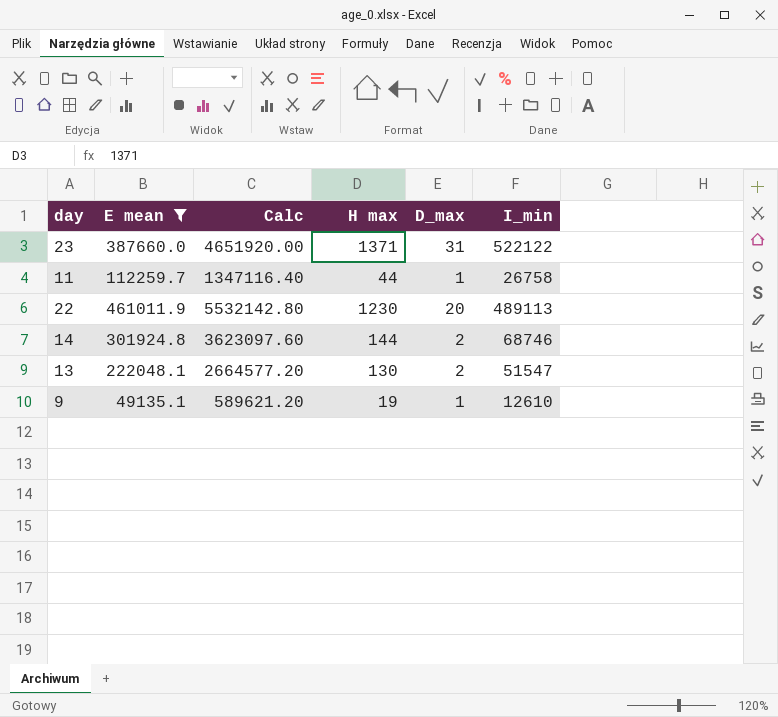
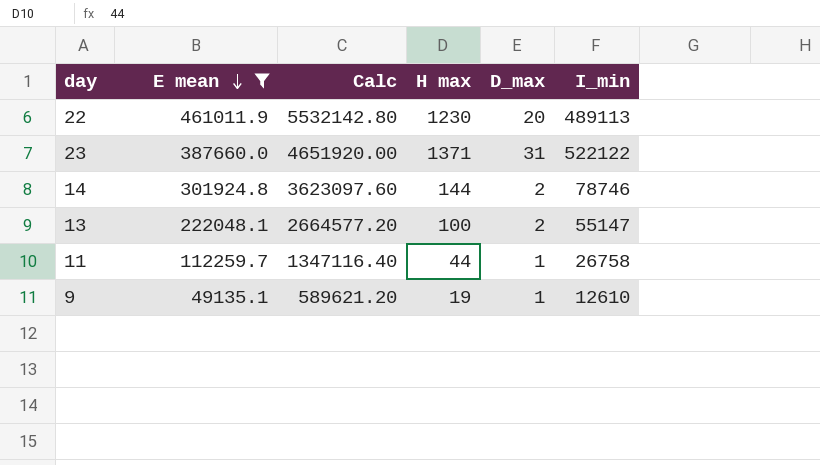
row order: none -> E mean descending
14 | I_min: 68746 -> 78746
13 | H max: 130 -> 100
13 | I_min: 51547 -> 55147

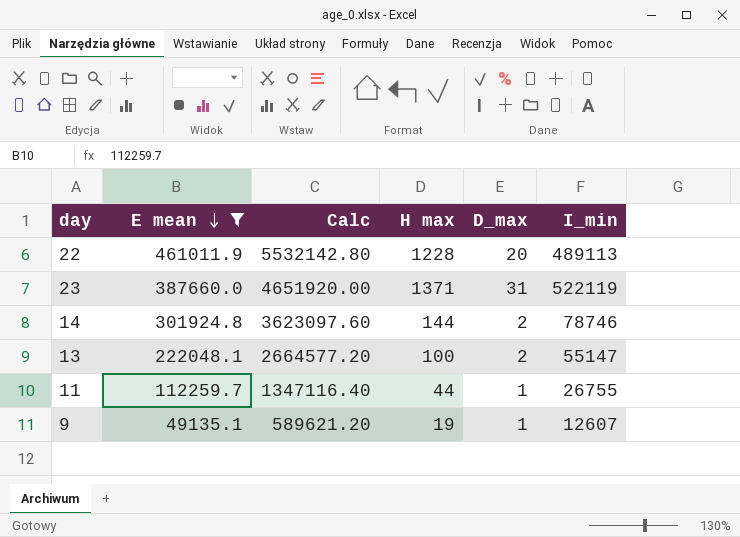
22 | H max: 1230 -> 1228
23 | I_min: 522122 -> 522119
11 | I_min: 26758 -> 26755
9 | I_min: 12610 -> 12607

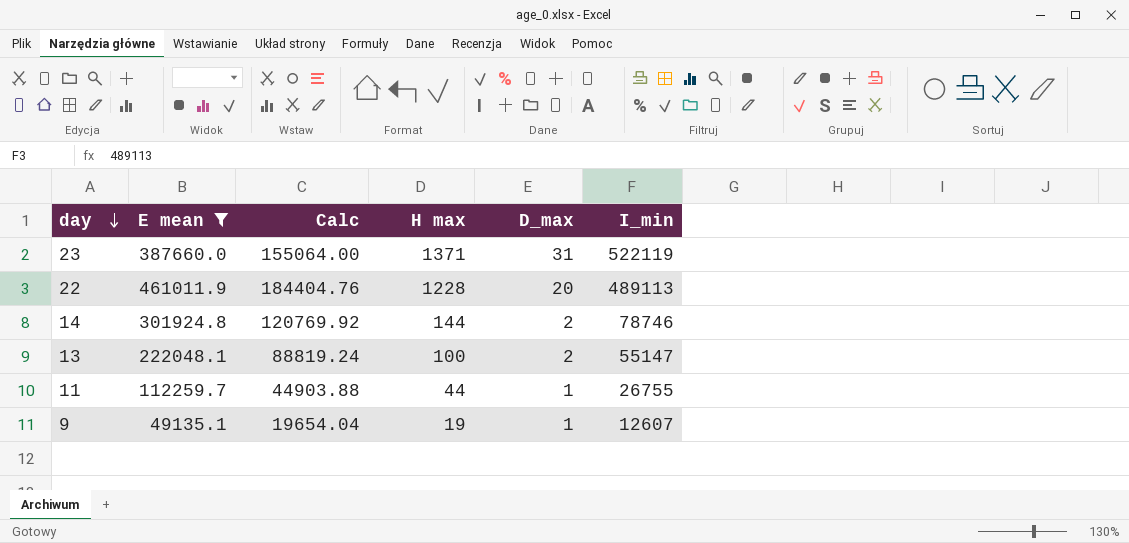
row order: E mean descending -> day descending
column Calc | formula: [E mean] * 12 -> [E mean] * 0.4

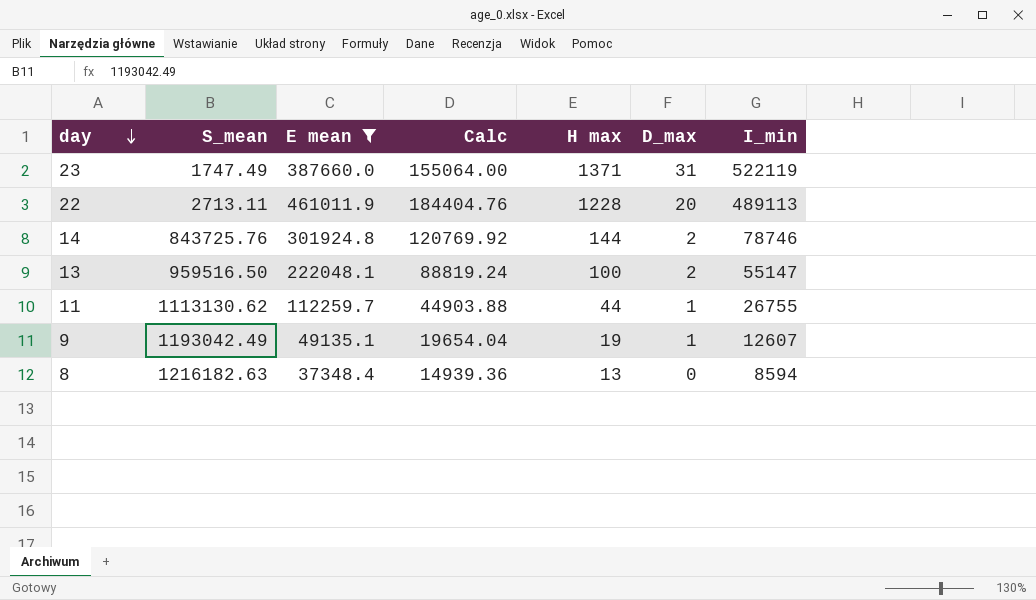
column S_mean | position: none -> 2
row 8: none -> 1216182.63 | 37348.4 | 14939.36 | 13 | 0 | 8594

